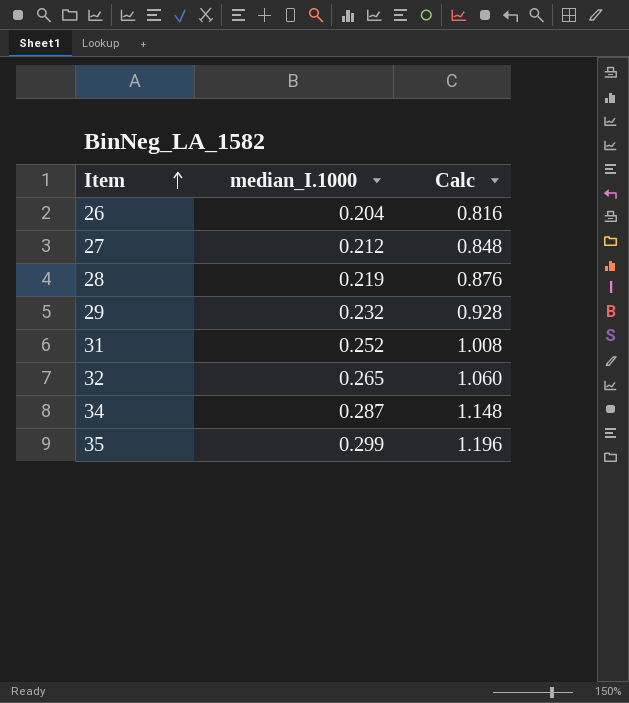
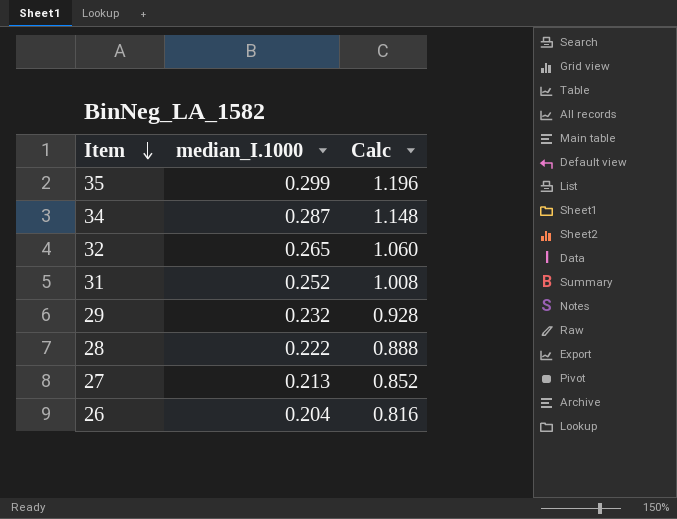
row order: Item ascending -> Item descending
28 | median_I.1000: 0.219 -> 0.222
28 | Calc: 0.876 -> 0.888
27 | median_I.1000: 0.212 -> 0.213
27 | Calc: 0.848 -> 0.852

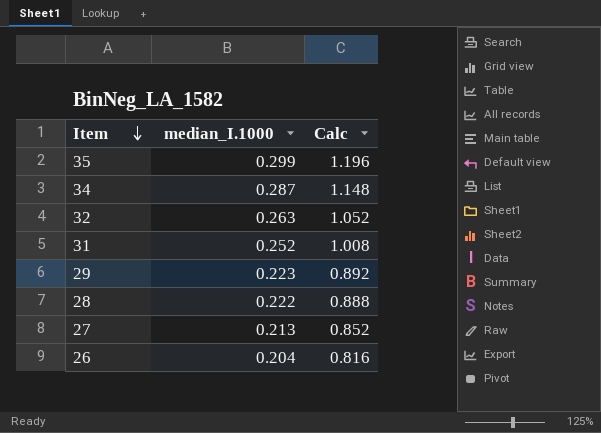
32 | median_I.1000: 0.265 -> 0.263
32 | Calc: 1.060 -> 1.052
29 | median_I.1000: 0.232 -> 0.223
29 | Calc: 0.928 -> 0.892

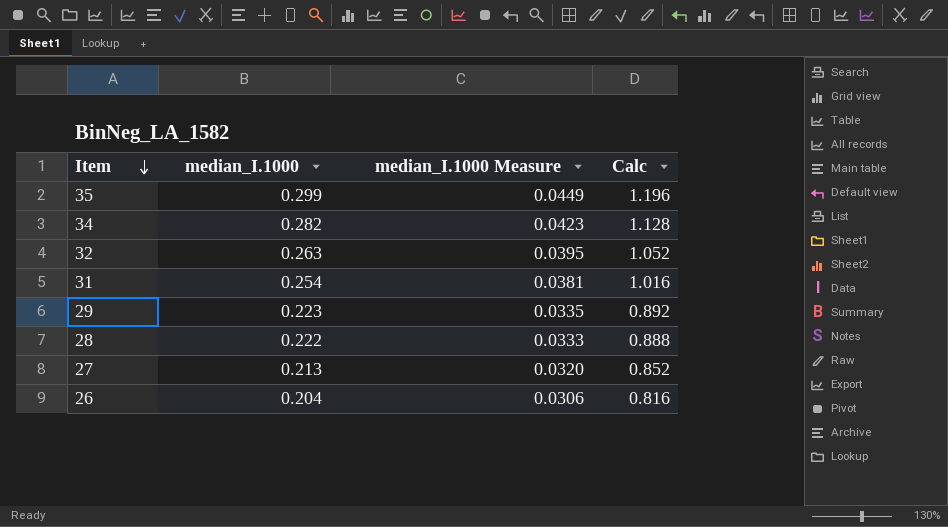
column median_I.1000 Measure | formula: none -> [median_I.1000] * 0.15
34 | median_I.1000: 0.287 -> 0.282
34 | Calc: 1.148 -> 1.128
31 | median_I.1000: 0.252 -> 0.254
31 | Calc: 1.008 -> 1.016

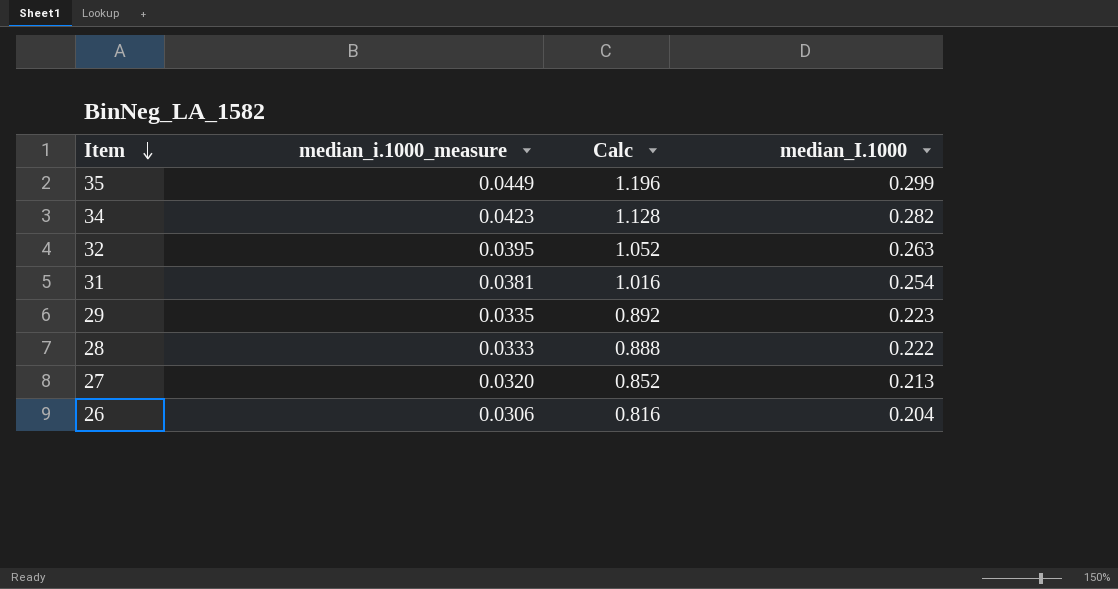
column name: median_I.1000 Measure -> median_i.1000_measure
column median_I.1000 | position: 2 -> 4

